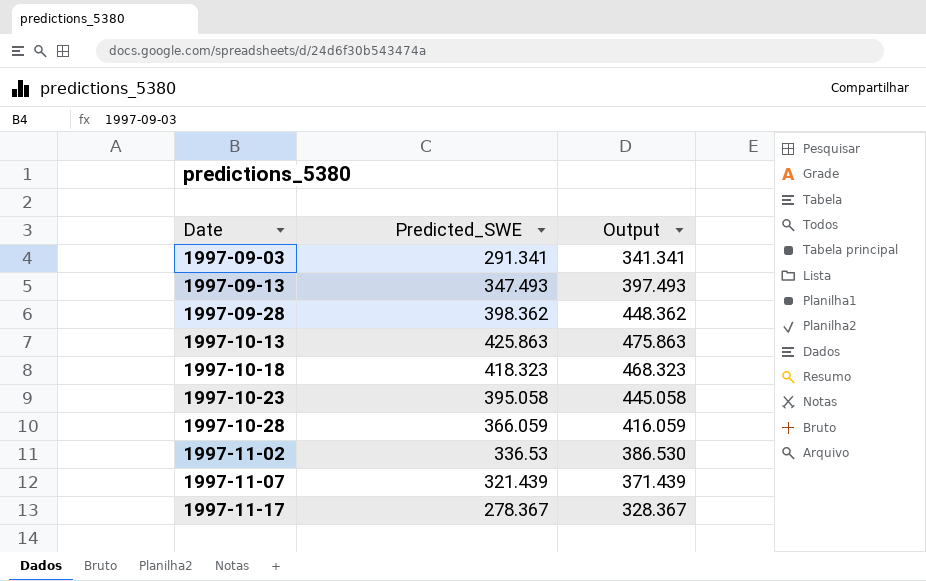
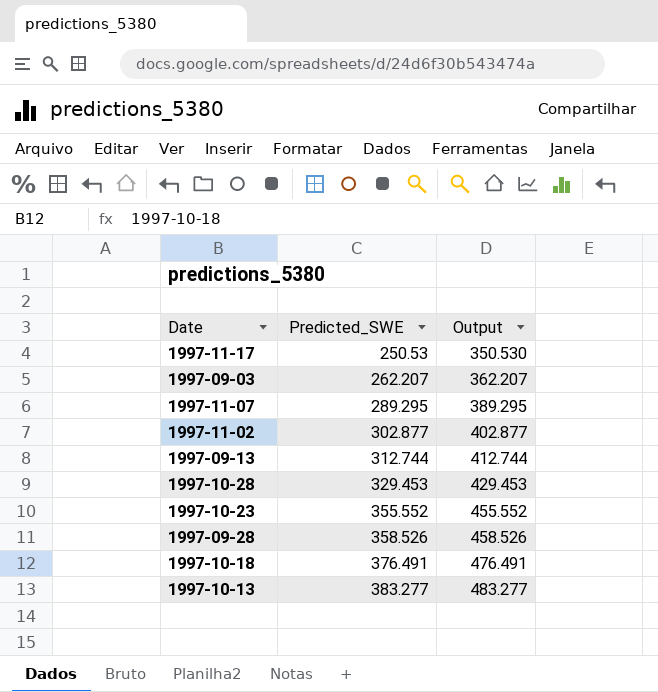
row order: Date ascending -> Predicted_SWE ascending
column Output | formula: [Predicted_SWE] + 50 -> [Predicted_SWE] + 100
1997-11-17 | Predicted_SWE: 278.367 -> 250.53
1997-09-03 | Predicted_SWE: 291.341 -> 262.207
1997-11-07 | Predicted_SWE: 321.439 -> 289.295
1997-11-02 | Predicted_SWE: 336.53 -> 302.877
1997-09-13 | Predicted_SWE: 347.493 -> 312.744
1997-10-28 | Predicted_SWE: 366.059 -> 329.453
1997-10-23 | Predicted_SWE: 395.058 -> 355.552
1997-09-28 | Predicted_SWE: 398.362 -> 358.526
1997-10-18 | Predicted_SWE: 418.323 -> 376.491
1997-10-13 | Predicted_SWE: 425.863 -> 383.277

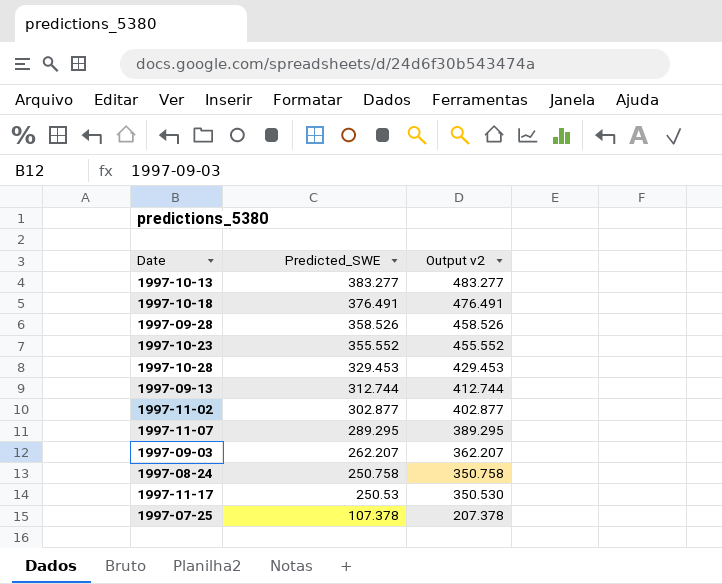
row order: Predicted_SWE ascending -> Predicted_SWE descending
column name: Output -> Output v2
row 1997-08-24: none -> 250.758 | 350.758
row 1997-07-25: none -> 107.378 | 207.378

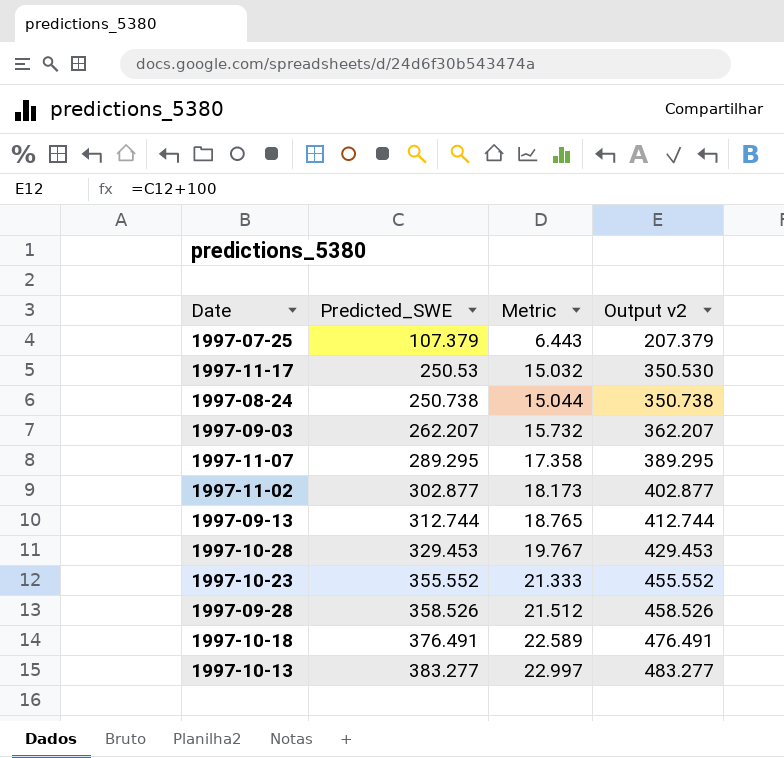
row order: Predicted_SWE descending -> Predicted_SWE ascending
column Metric | formula: none -> [Predicted_SWE] * 0.06
1997-07-25 | Predicted_SWE: 107.378 -> 107.379
1997-07-25 | Output v2: 207.378 -> 207.379
1997-08-24 | Predicted_SWE: 250.758 -> 250.738
1997-08-24 | Output v2: 350.758 -> 350.738

